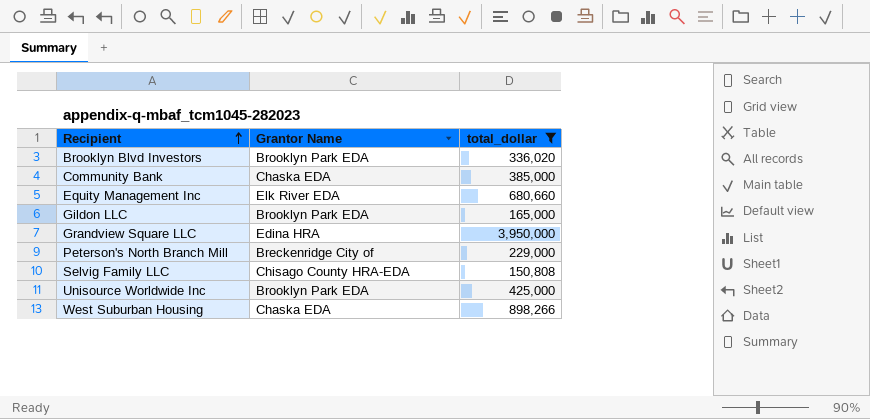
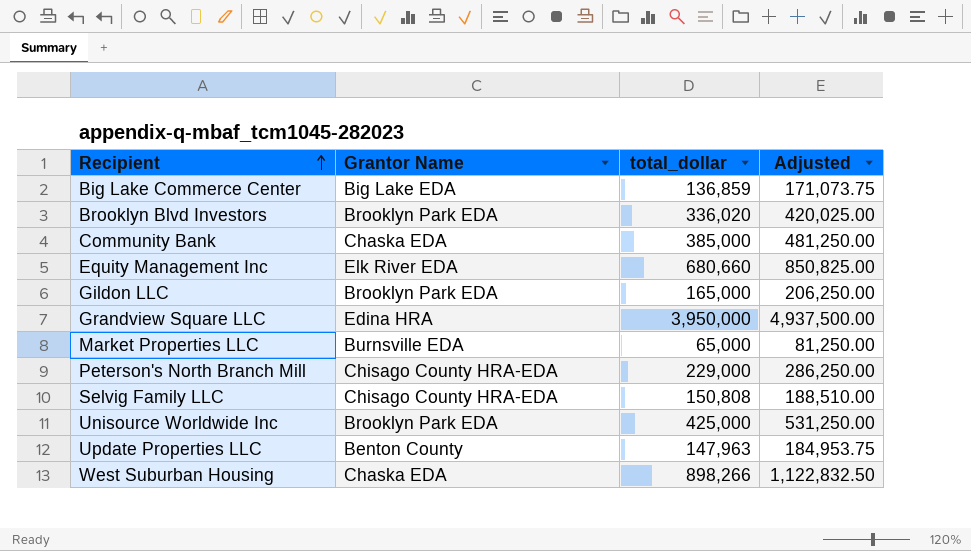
filter: total_dollar >= 150,808 -> none
column Adjusted | formula: none -> [total_dollar] * 1.25
Peterson's North Branch Mill | Grantor Name: Breckenridge City of -> Chisago County HRA-EDA

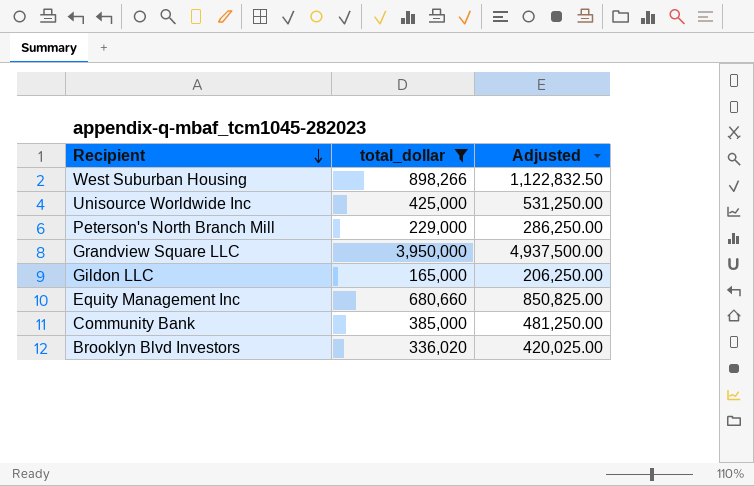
filter: none -> total_dollar >= 165,000
row order: Recipient ascending -> Recipient descending
column Grantor Name | position: 2 -> none

